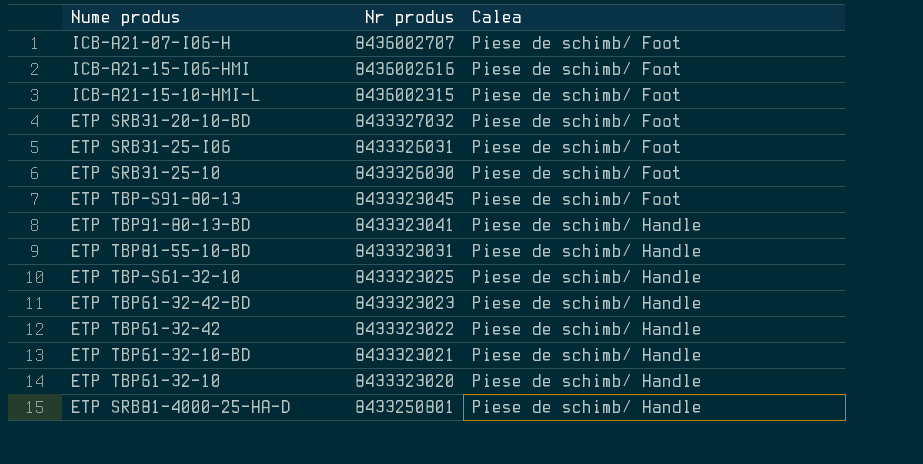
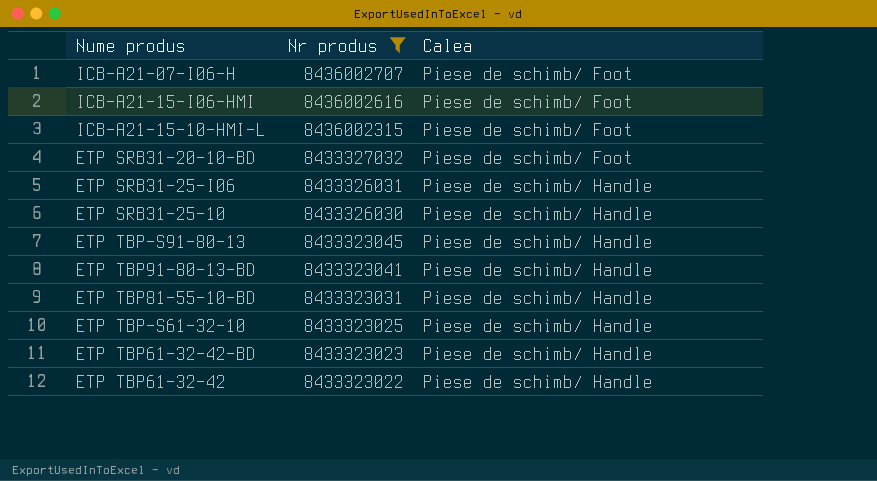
filter: none -> Nr produs >= 8433323022
ETP SRB31-25-I06 | Calea: Piese de schimb/ Foot -> Piese de schimb/ Handle
ETP SRB31-25-10 | Calea: Piese de schimb/ Foot -> Piese de schimb/ Handle
ETP TBP-S91-80-13 | Calea: Piese de schimb/ Foot -> Piese de schimb/ Handle

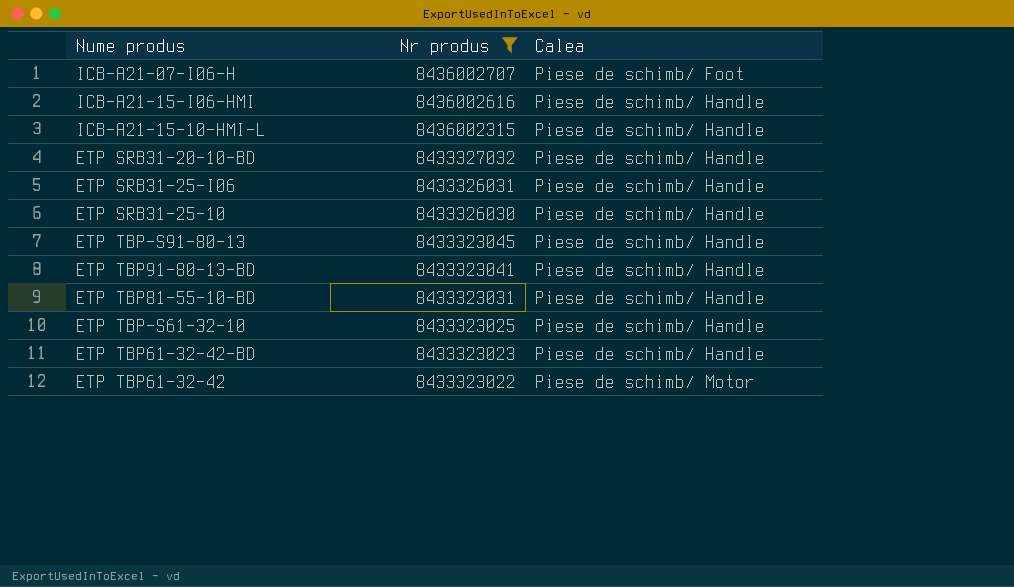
ICB-A21-15-I06-HMI | Calea: Piese de schimb/ Foot -> Piese de schimb/ Handle
ICB-A21-15-10-HMI-L | Calea: Piese de schimb/ Foot -> Piese de schimb/ Handle
ETP SRB31-20-10-BD | Calea: Piese de schimb/ Foot -> Piese de schimb/ Handle
ETP TBP61-32-42 | Calea: Piese de schimb/ Handle -> Piese de schimb/ Motor

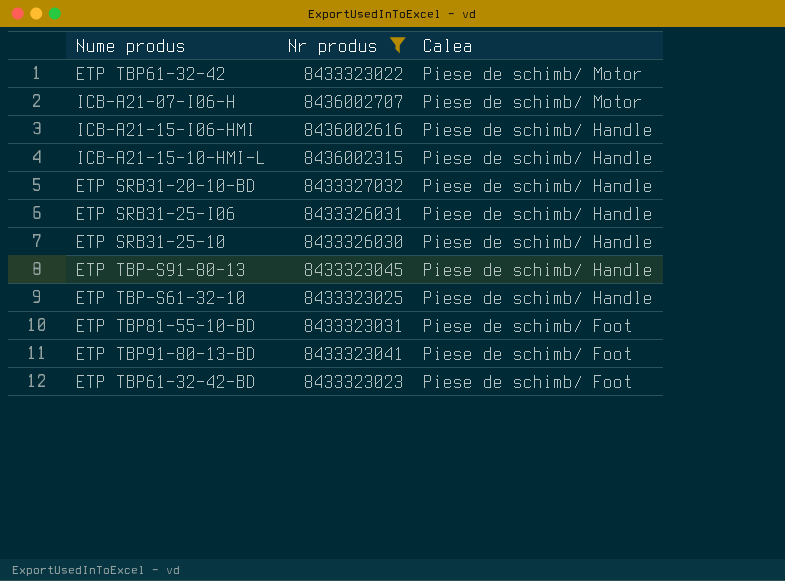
row order: Nr produs descending -> Calea descending
ICB-A21-07-I06-H | Calea: Piese de schimb/ Foot -> Piese de schimb/ Motor
ETP TBP81-55-10-BD | Calea: Piese de schimb/ Handle -> Piese de schimb/ Foot
ETP TBP91-80-13-BD | Calea: Piese de schimb/ Handle -> Piese de schimb/ Foot
ETP TBP61-32-42-BD | Calea: Piese de schimb/ Handle -> Piese de schimb/ Foot

